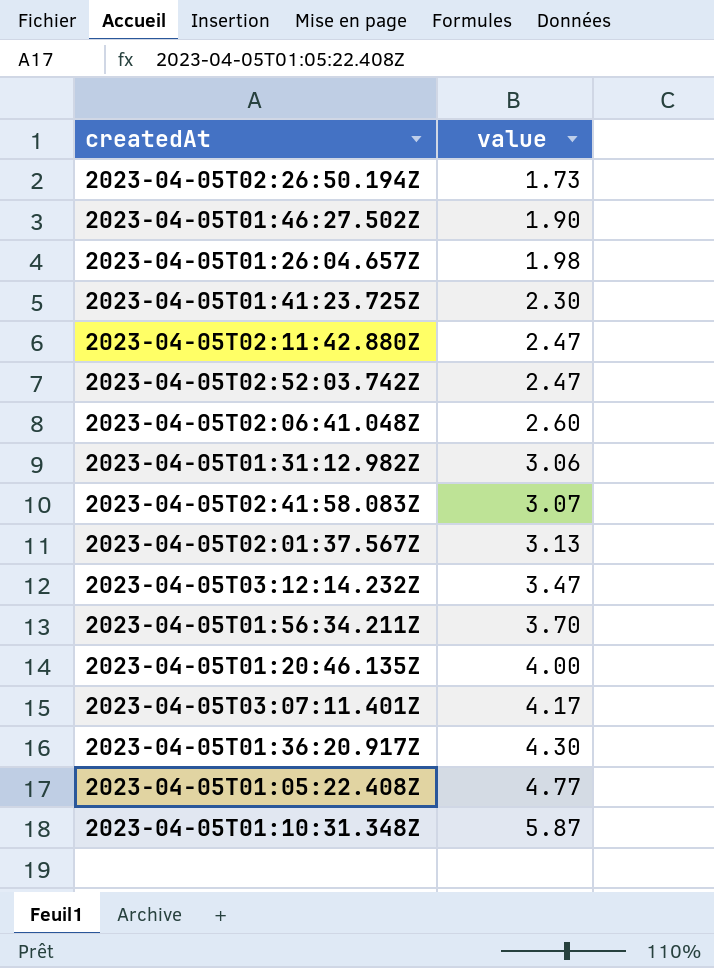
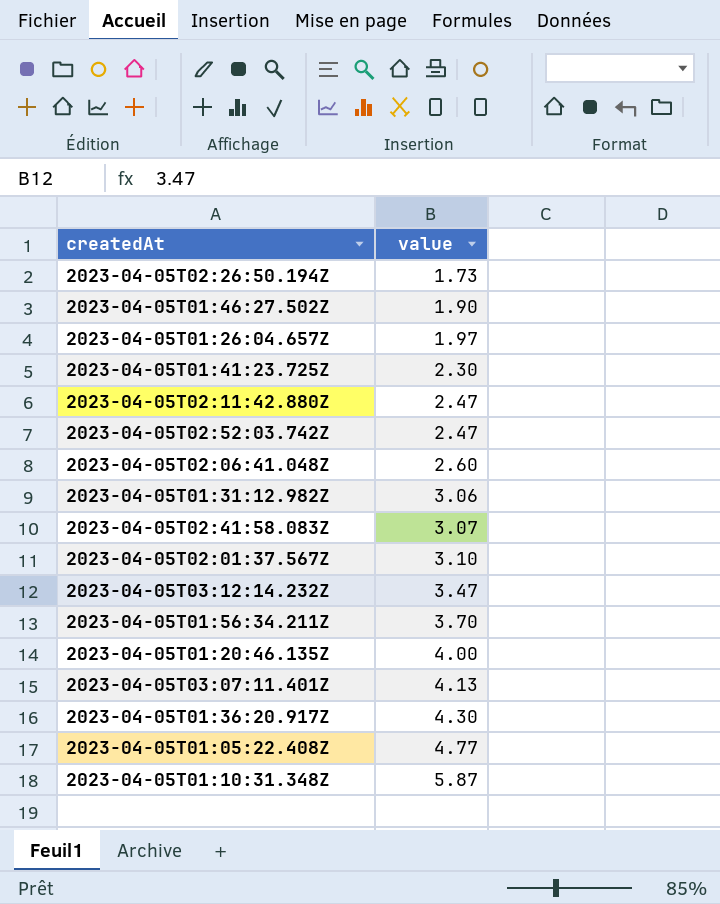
2023-04-05T01:26:04.657Z | value: 1.98 -> 1.97
2023-04-05T02:01:37.567Z | value: 3.13 -> 3.10
2023-04-05T03:07:11.401Z | value: 4.17 -> 4.13

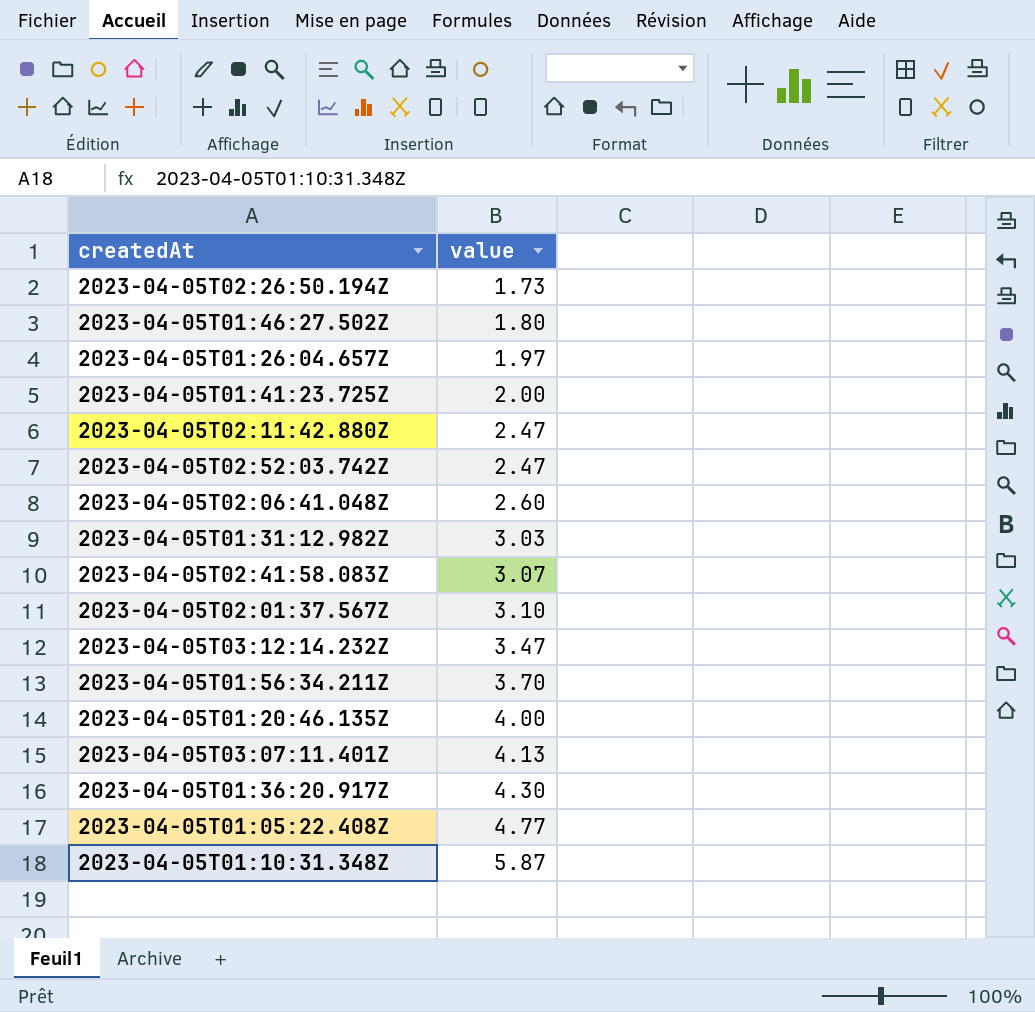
2023-04-05T01:46:27.502Z | value: 1.90 -> 1.80
2023-04-05T01:41:23.725Z | value: 2.30 -> 2.00
2023-04-05T01:31:12.982Z | value: 3.06 -> 3.03

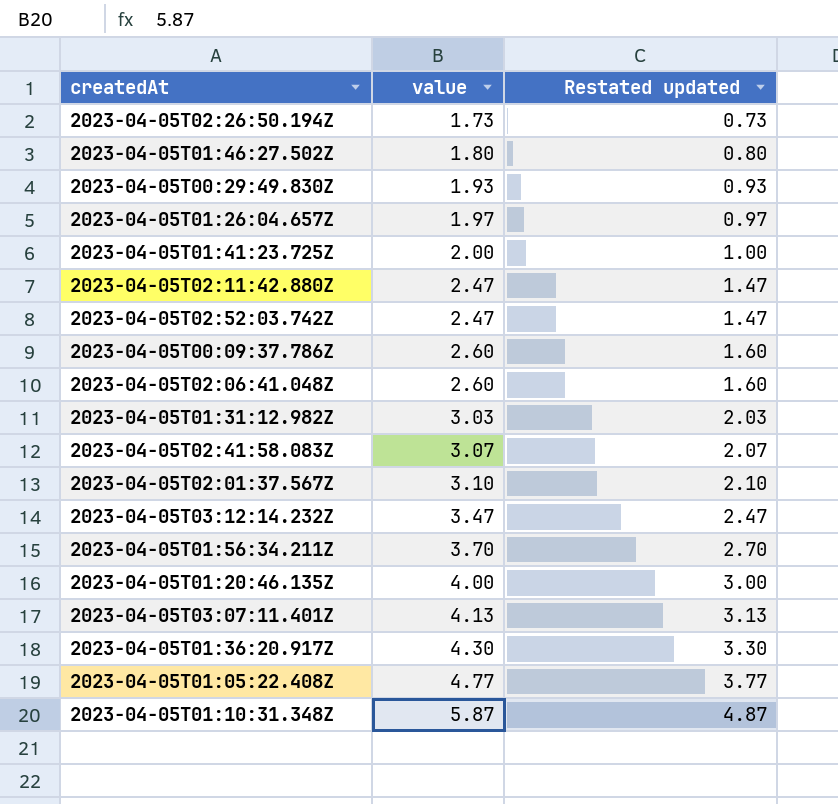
column Restated updated | formula: none -> [value] - 1
row 2023-04-05T00:29:49.830Z: none -> 1.93 | 0.93
row 2023-04-05T00:09:37.786Z: none -> 2.60 | 1.60

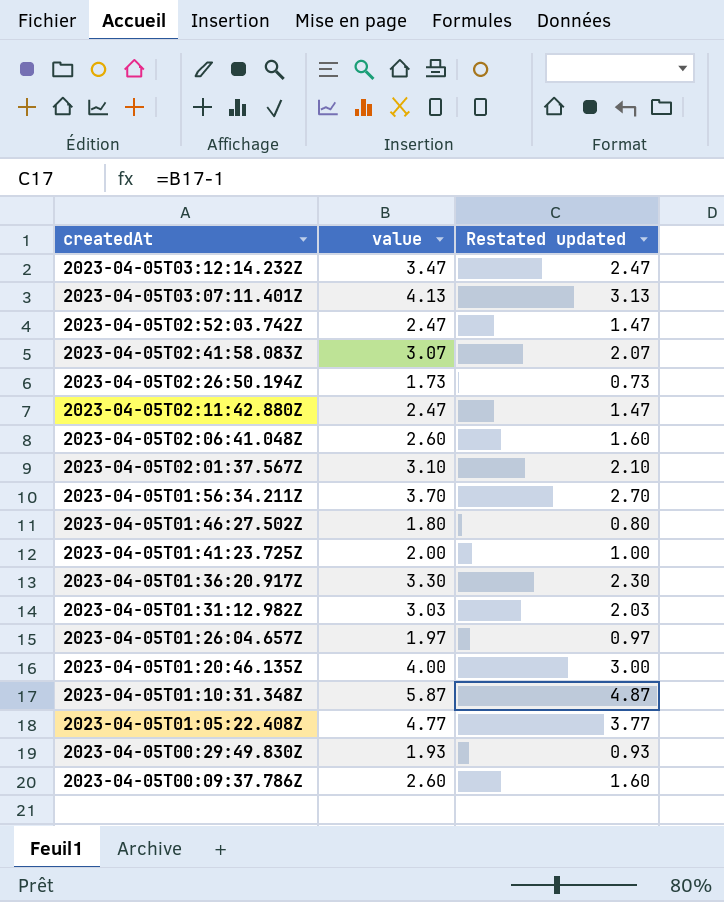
row order: value ascending -> createdAt descending
2023-04-05T01:36:20.917Z | value: 4.30 -> 3.30
2023-04-05T01:36:20.917Z | Restated updated: 3.30 -> 2.30

